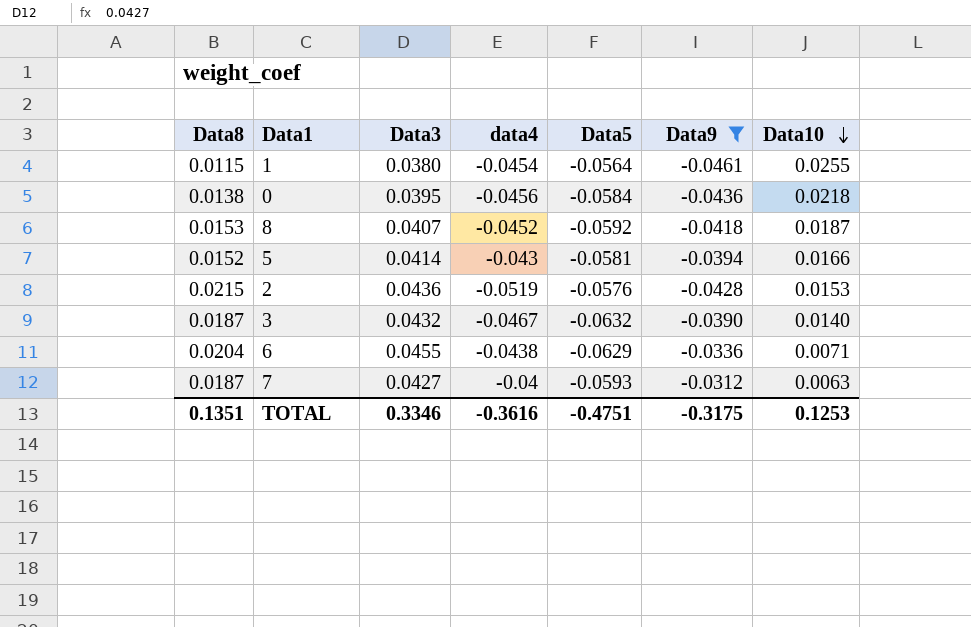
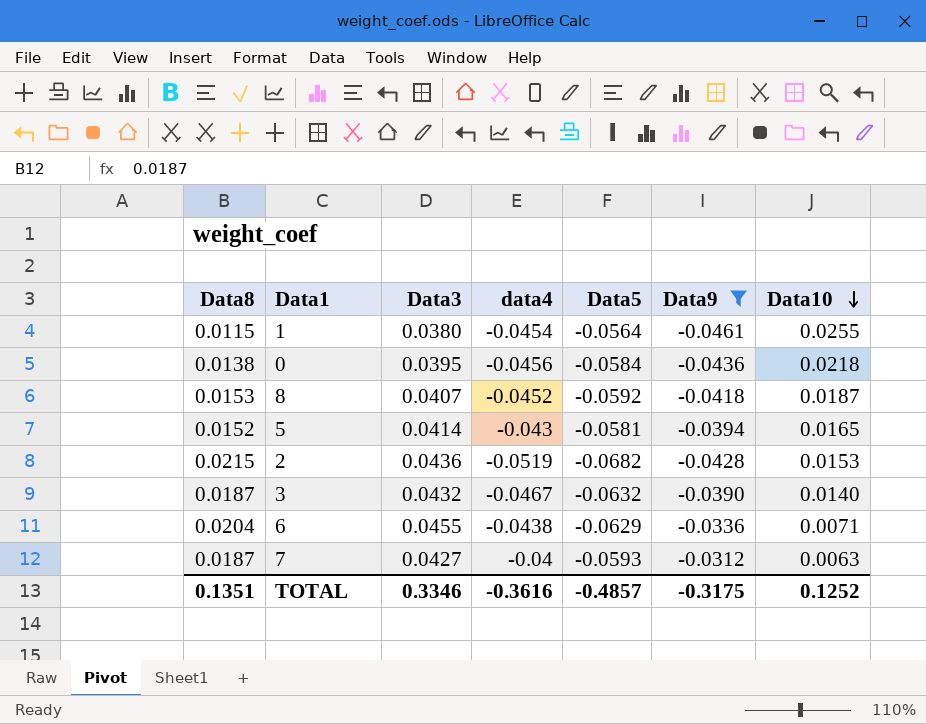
5 | Data10: 0.0166 -> 0.0165
2 | Data5: -0.0576 -> -0.0682
TOTAL | Data5: -0.4751 -> -0.4857
TOTAL | Data10: 0.1253 -> 0.1252

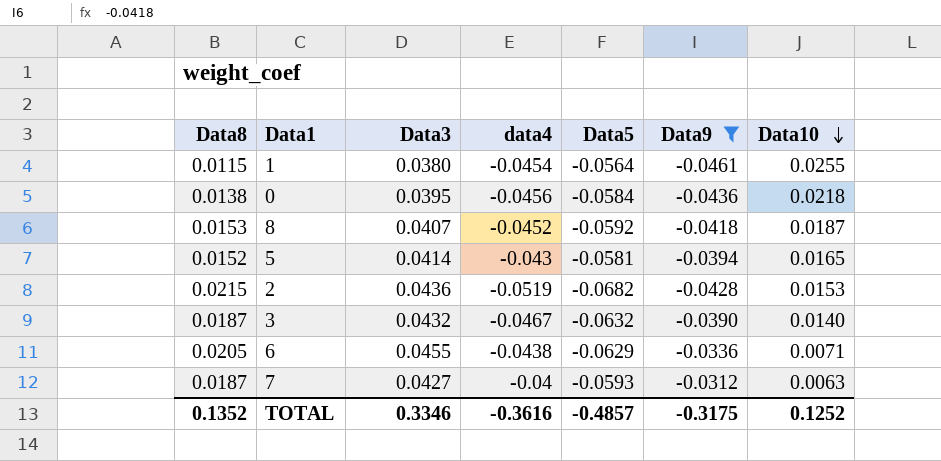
6 | Data8: 0.0204 -> 0.0205
TOTAL | Data8: 0.1351 -> 0.1352

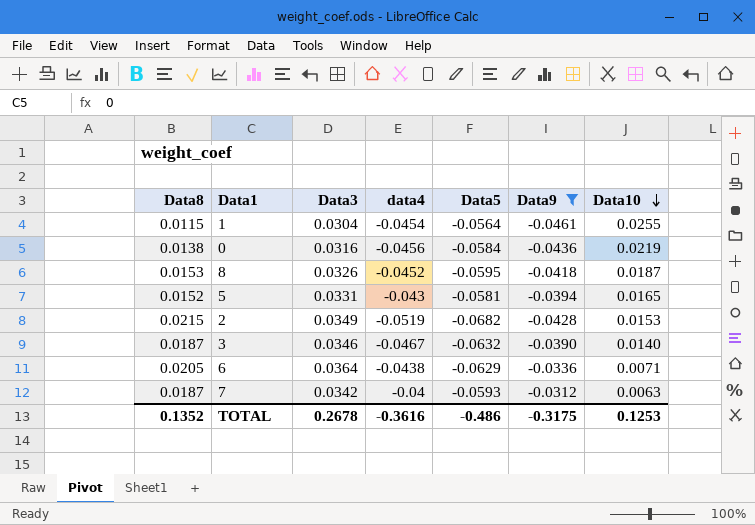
1 | Data3: 0.0380 -> 0.0304
0 | Data3: 0.0395 -> 0.0316
0 | Data10: 0.0218 -> 0.0219
8 | Data3: 0.0407 -> 0.0326
8 | Data5: -0.0592 -> -0.0595
5 | Data3: 0.0414 -> 0.0331
2 | Data3: 0.0436 -> 0.0349
3 | Data3: 0.0432 -> 0.0346
6 | Data3: 0.0455 -> 0.0364
7 | Data3: 0.0427 -> 0.0342
TOTAL | Data3: 0.3346 -> 0.2678
TOTAL | Data5: -0.4857 -> -0.486
TOTAL | Data10: 0.1252 -> 0.1253

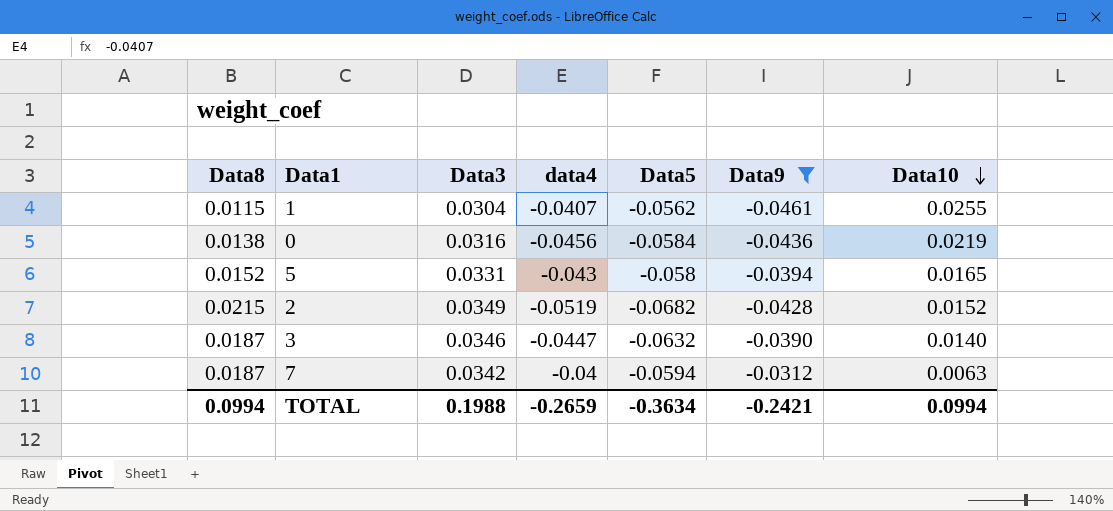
row 8: 0.0153 | 0.0326 | -0.0452 | -0.0595 | -0.0418 | 0.0187 -> none
row 6: 0.0205 | 0.0364 | -0.0438 | -0.0629 | -0.0336 | 0.0071 -> none
1 | data4: -0.0454 -> -0.0407
1 | Data5: -0.0564 -> -0.0562
5 | Data5: -0.0581 -> -0.058
2 | Data10: 0.0153 -> 0.0152
3 | data4: -0.0467 -> -0.0447
7 | Data5: -0.0593 -> -0.0594
TOTAL | Data8: 0.1352 -> 0.0994
TOTAL | Data3: 0.2678 -> 0.1988
TOTAL | data4: -0.3616 -> -0.2659
TOTAL | Data5: -0.486 -> -0.3634
TOTAL | Data9: -0.3175 -> -0.2421
TOTAL | Data10: 0.1253 -> 0.0994

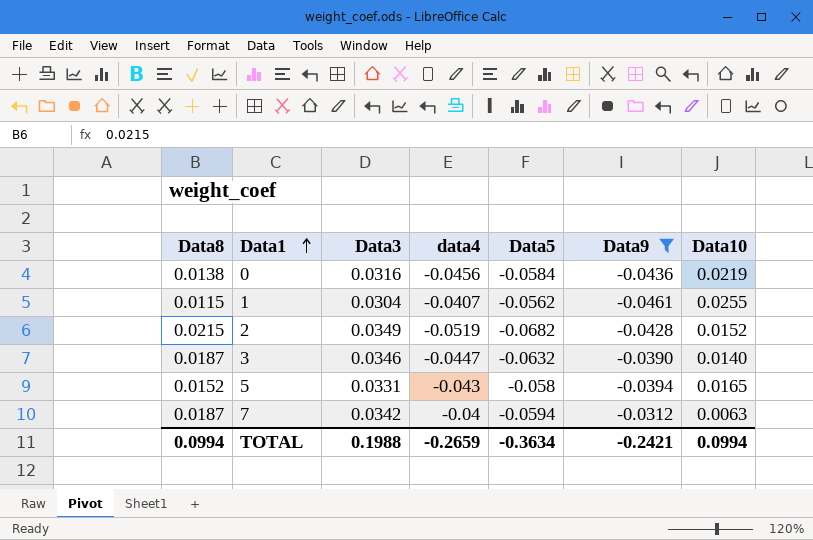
row order: Data10 descending -> Data1 ascending

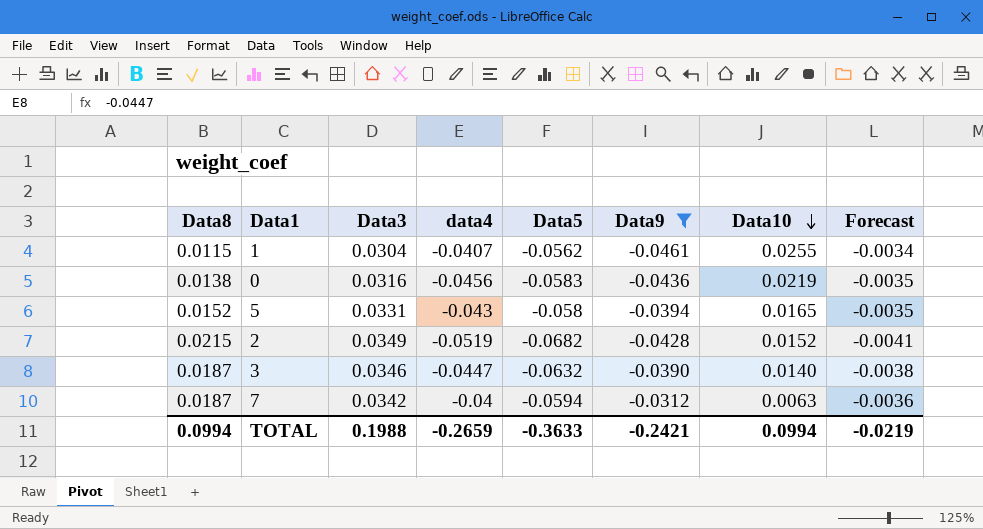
row order: Data1 ascending -> Data10 descending
column Forecast | formula: none -> [Data5] * 0.06
0 | Data5: -0.0584 -> -0.0583
TOTAL | Data5: -0.3634 -> -0.3633

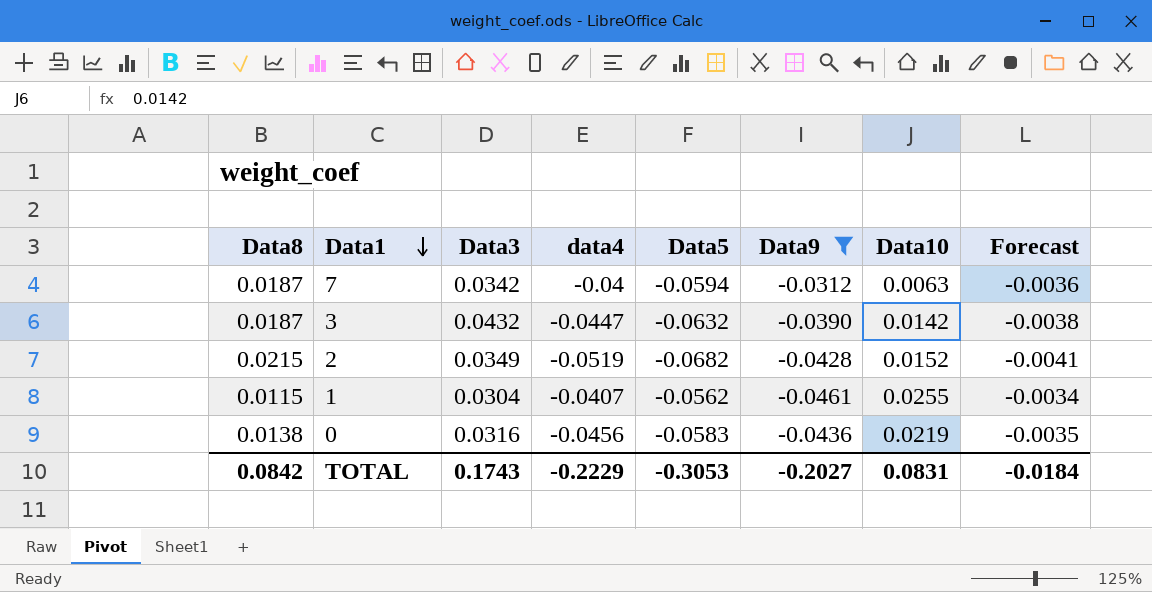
row order: Data10 descending -> Data1 descending
row 5: 0.0152 | 0.0331 | -0.043 | -0.058 | -0.0394 | 0.0165 | -0.0035 -> none
3 | Data3: 0.0346 -> 0.0432
3 | Data10: 0.0140 -> 0.0142
TOTAL | Data8: 0.0994 -> 0.0842
TOTAL | Data3: 0.1988 -> 0.1743
TOTAL | data4: -0.2659 -> -0.2229
TOTAL | Data5: -0.3633 -> -0.3053
TOTAL | Data9: -0.2421 -> -0.2027
TOTAL | Data10: 0.0994 -> 0.0831
TOTAL | Forecast: -0.0219 -> -0.0184

